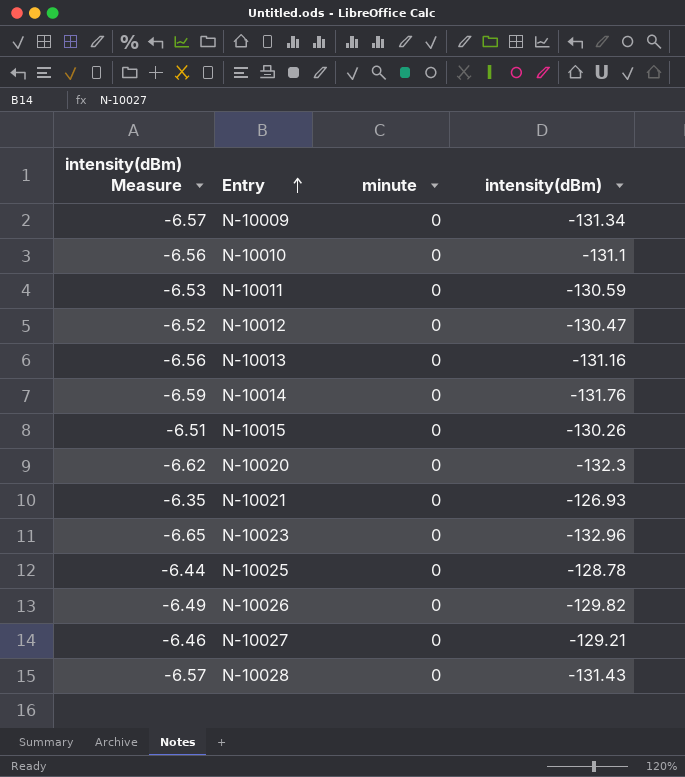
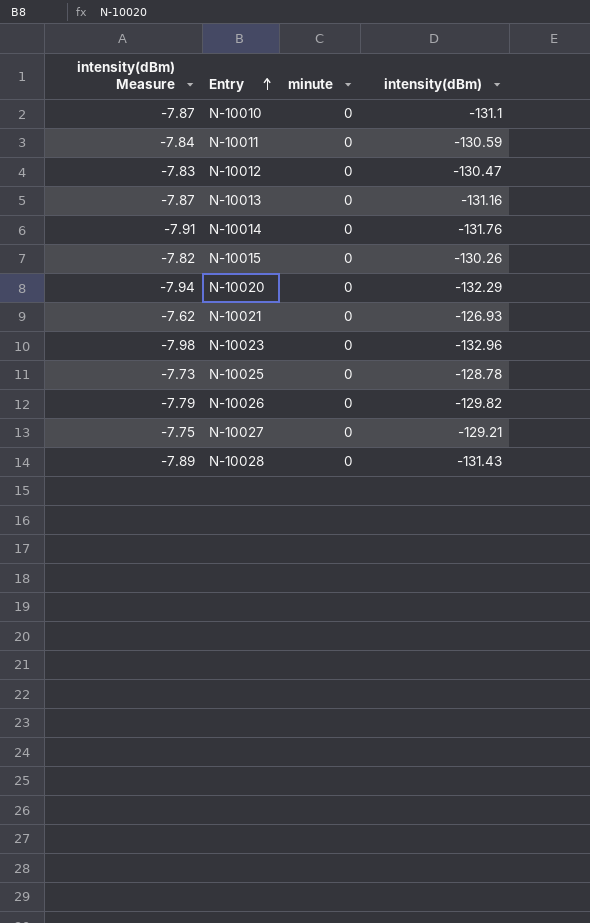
column intensity(dBm) Measure | formula: [intensity(dBm)] * 0.05 -> [intensity(dBm)] * 0.06
row N-10009: -6.57 | 0 | -131.34 -> none
N-10020 | intensity(dBm): -132.3 -> -132.29

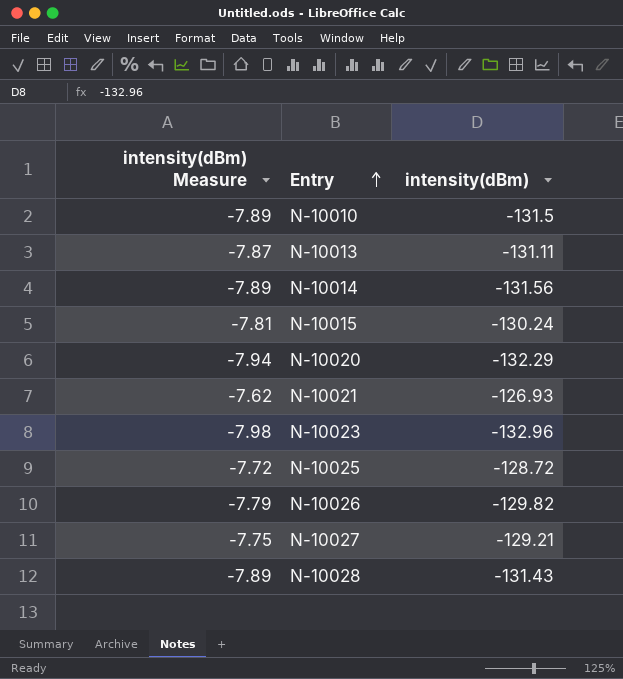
column minute | position: 3 -> none
row N-10011: -7.84 | 0 | -130.59 -> none
row N-10012: -7.83 | 0 | -130.47 -> none
N-10010 | intensity(dBm) Measure: -7.87 -> -7.89
N-10010 | intensity(dBm): -131.1 -> -131.5
N-10013 | intensity(dBm): -131.16 -> -131.11
N-10014 | intensity(dBm) Measure: -7.91 -> -7.89
N-10014 | intensity(dBm): -131.76 -> -131.56
N-10015 | intensity(dBm) Measure: -7.82 -> -7.81
N-10015 | intensity(dBm): -130.26 -> -130.24
N-10025 | intensity(dBm) Measure: -7.73 -> -7.72
N-10025 | intensity(dBm): -128.78 -> -128.72

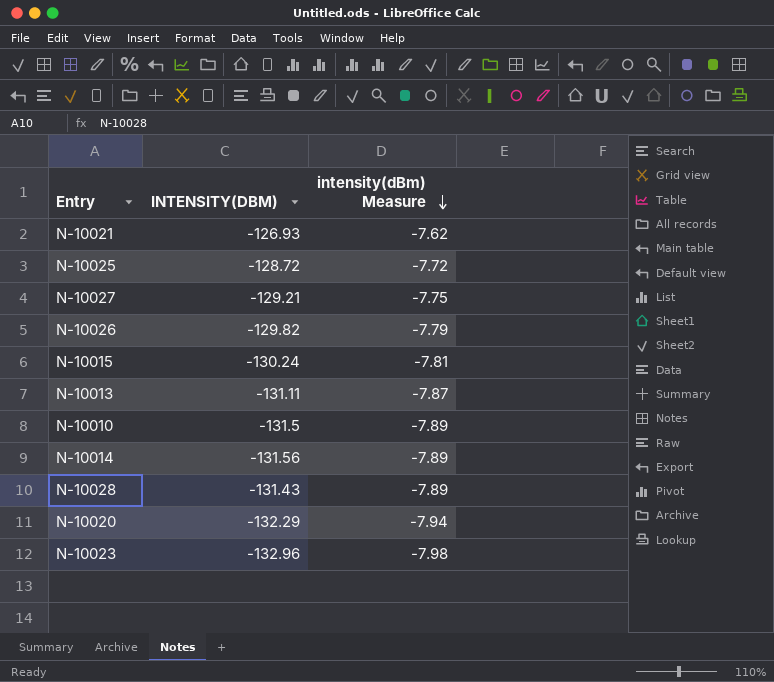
row order: Entry ascending -> intensity(dBm) Measure descending
column name: intensity(dBm) -> INTENSITY(DBM)
column intensity(dBm) Measure | position: 1 -> 3

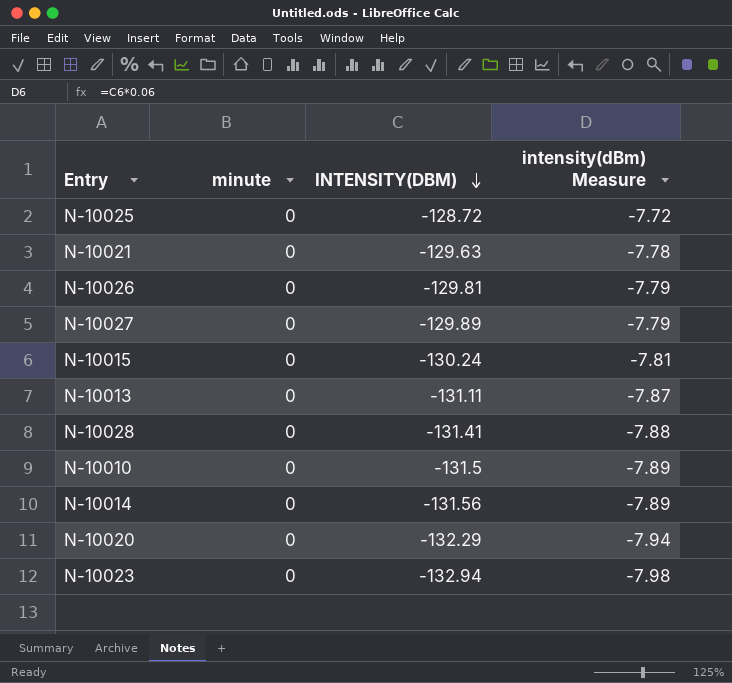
row order: intensity(dBm) Measure descending -> INTENSITY(DBM) descending
column minute | position: none -> 2
N-10021 | INTENSITY(DBM): -126.93 -> -129.63
N-10021 | intensity(dBm) Measure: -7.62 -> -7.78
N-10026 | INTENSITY(DBM): -129.82 -> -129.81
N-10027 | INTENSITY(DBM): -129.21 -> -129.89
N-10027 | intensity(dBm) Measure: -7.75 -> -7.79
N-10028 | INTENSITY(DBM): -131.43 -> -131.41
N-10028 | intensity(dBm) Measure: -7.89 -> -7.88
N-10023 | INTENSITY(DBM): -132.96 -> -132.94

